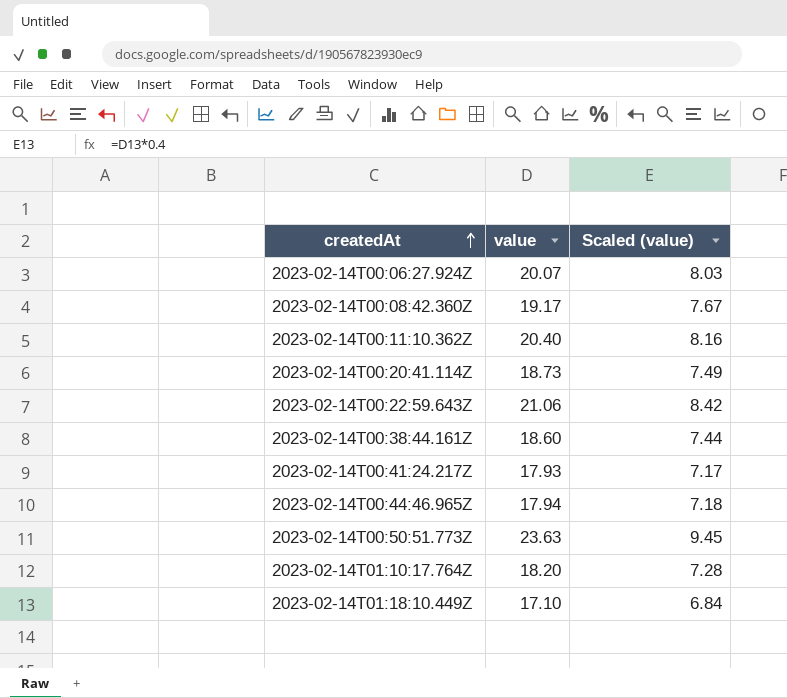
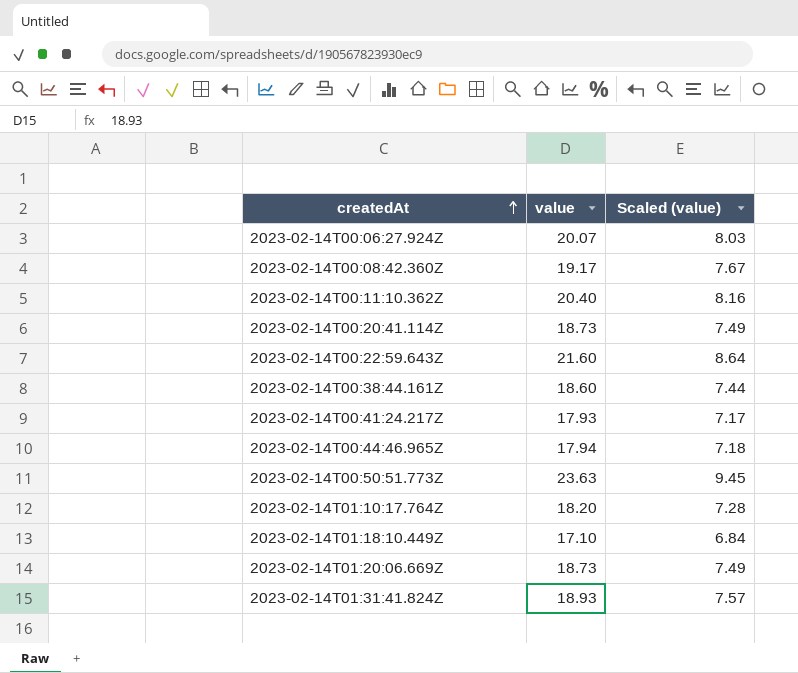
2023-02-14T00:22:59.643Z | value: 21.06 -> 21.60
2023-02-14T00:22:59.643Z | Scaled (value): 8.42 -> 8.64
row 2023-02-14T01:20:06.669Z: none -> 18.73 | 7.49
row 2023-02-14T01:31:41.824Z: none -> 18.93 | 7.57

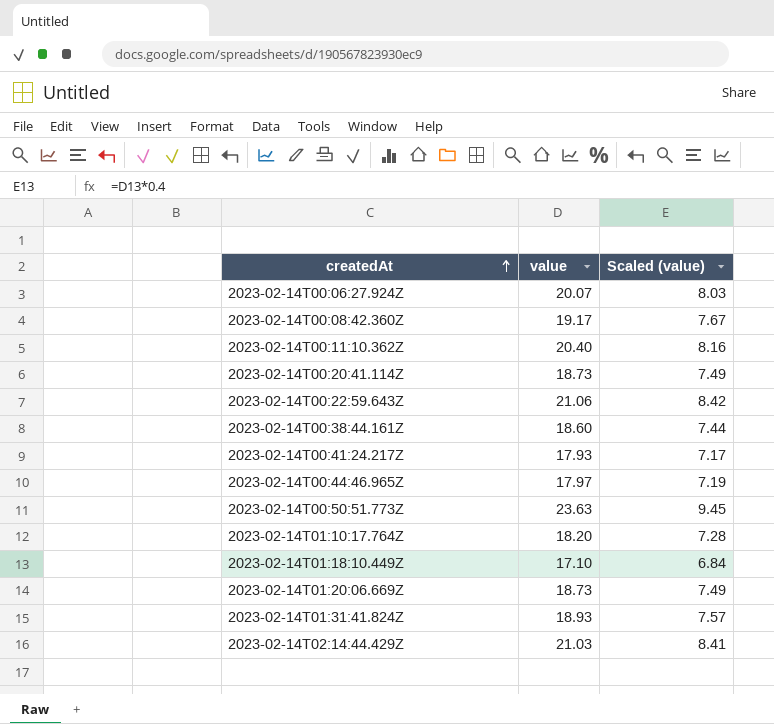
2023-02-14T00:22:59.643Z | value: 21.60 -> 21.06
2023-02-14T00:22:59.643Z | Scaled (value): 8.64 -> 8.42
2023-02-14T00:44:46.965Z | value: 17.94 -> 17.97
2023-02-14T00:44:46.965Z | Scaled (value): 7.18 -> 7.19
row 2023-02-14T02:14:44.429Z: none -> 21.03 | 8.41

